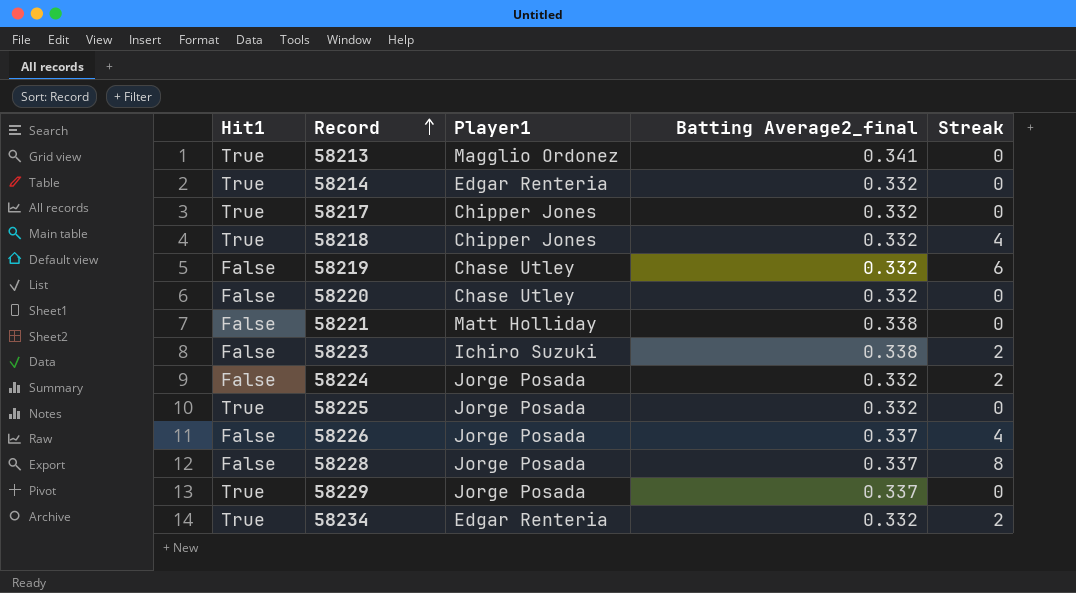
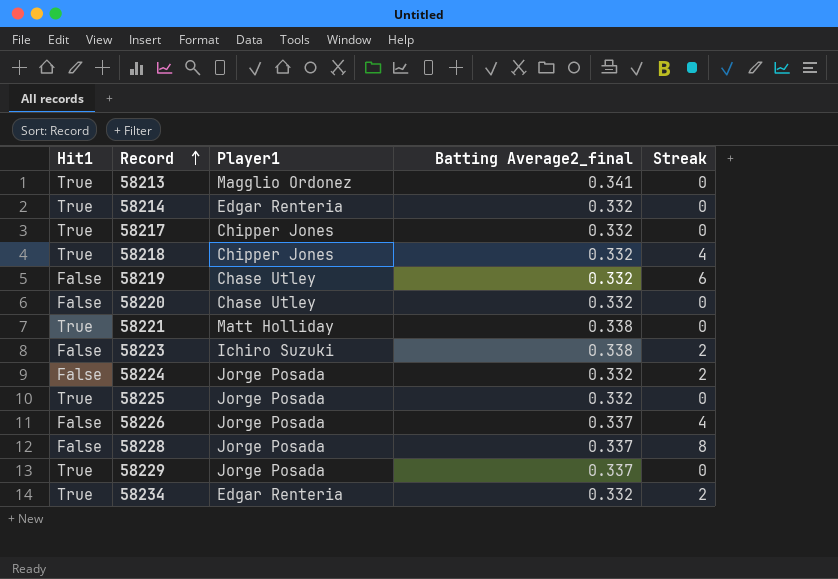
58221 | Hit1: False -> True

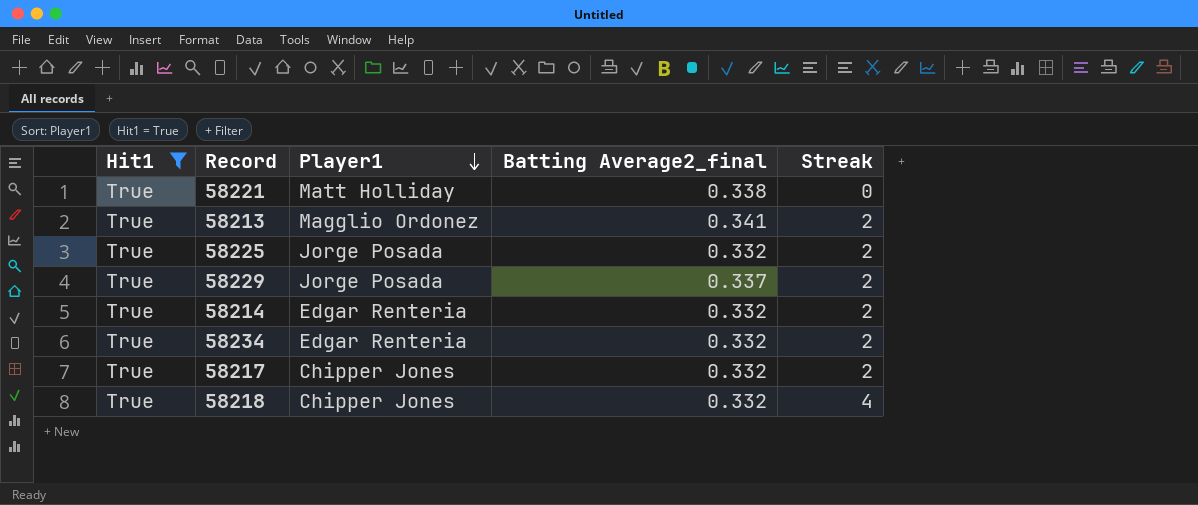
filter: none -> Hit1 = True
row order: Record ascending -> Player1 descending
58213 | Streak: 0 -> 2
58225 | Streak: 0 -> 2
58229 | Streak: 0 -> 2
58214 | Streak: 0 -> 2
58217 | Streak: 0 -> 2

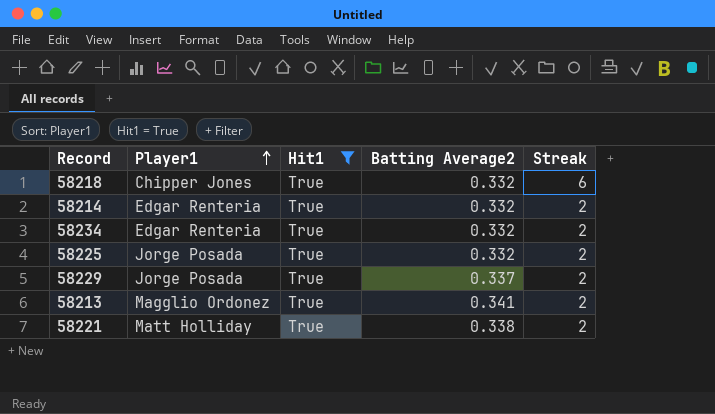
row order: Player1 descending -> Player1 ascending
column Hit1 | position: 1 -> 3
column name: Batting Average2_final -> Batting Average2
row 58217: True | Chipper Jones | 0.332 | 2 -> none
58218 | Streak: 4 -> 6
58221 | Streak: 0 -> 2

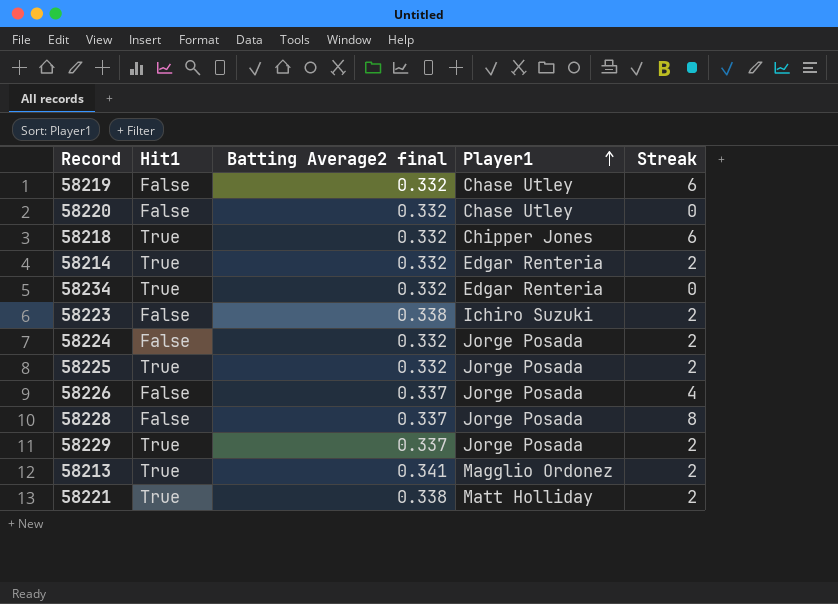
filter: Hit1 = True -> none
column name: Batting Average2 -> Batting Average2 final
column Player1 | position: 2 -> 4
58234 | Streak: 2 -> 0

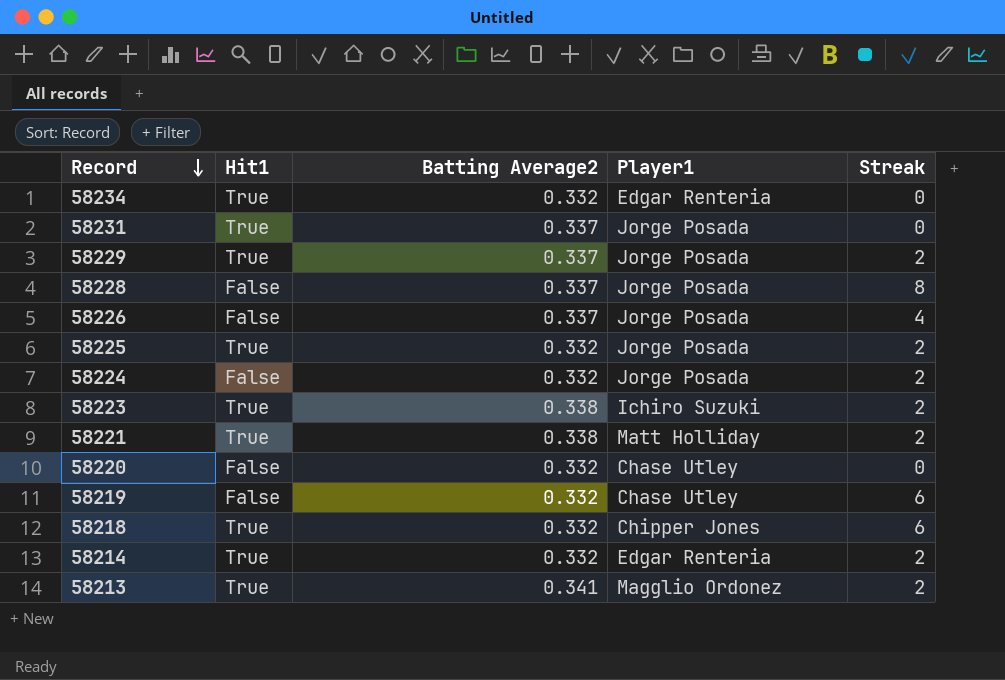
row order: Player1 ascending -> Record descending
column name: Batting Average2 final -> Batting Average2
row 58231: none -> True | 0.337 | Jorge Posada | 0
58223 | Hit1: False -> True

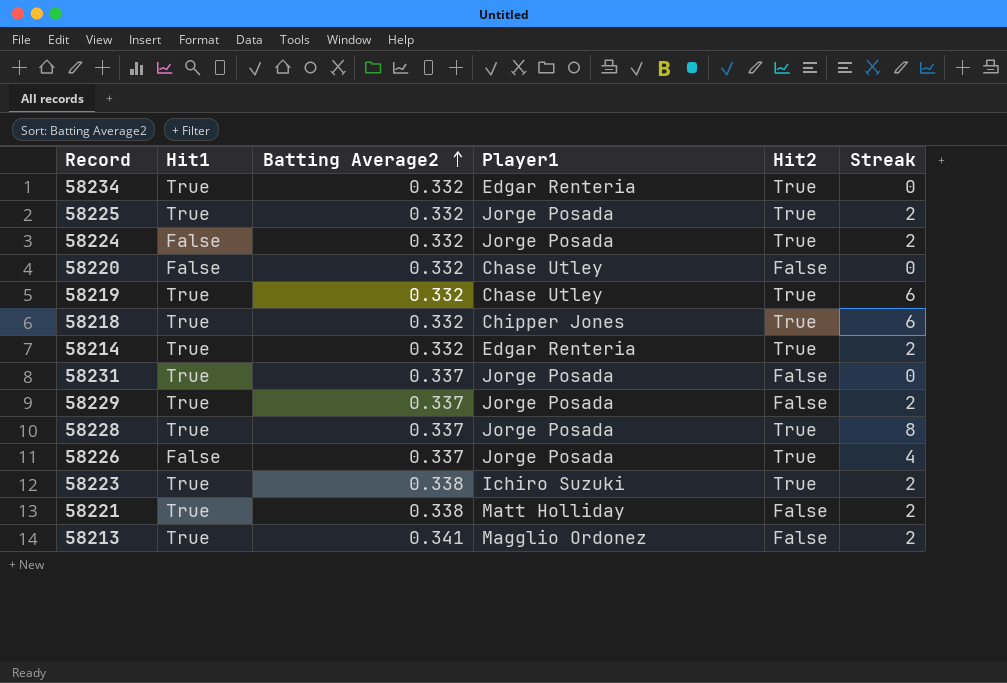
row order: Record descending -> Batting Average2 ascending
column Hit2 | position: none -> 5
58219 | Hit1: False -> True
58228 | Hit1: False -> True

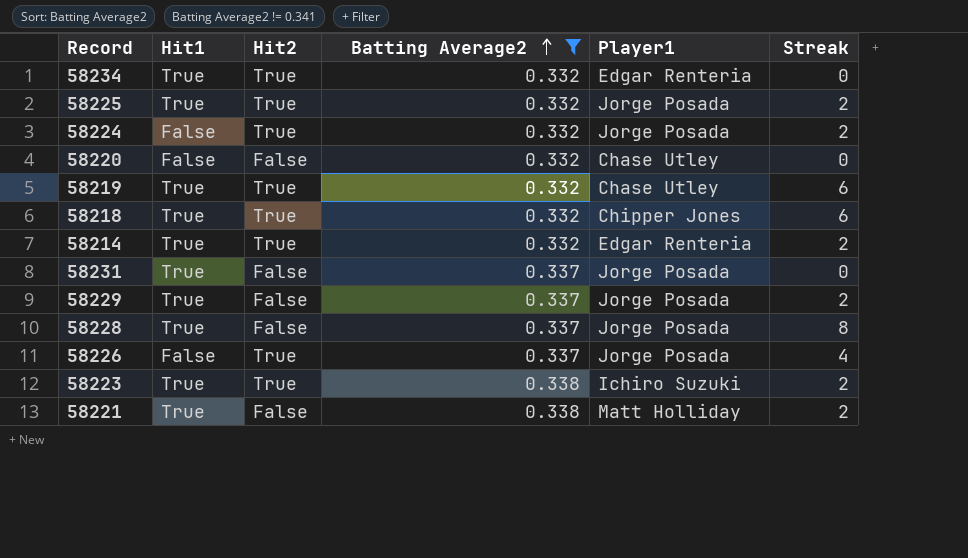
filter: none -> Batting Average2 != 0.341
column Hit2 | position: 5 -> 3
58228 | Hit2: True -> False

